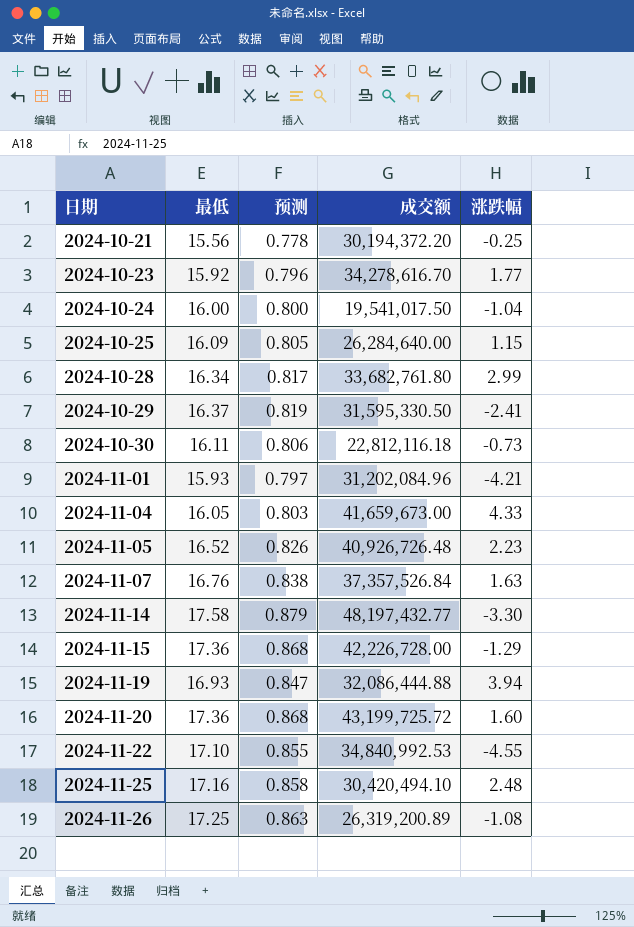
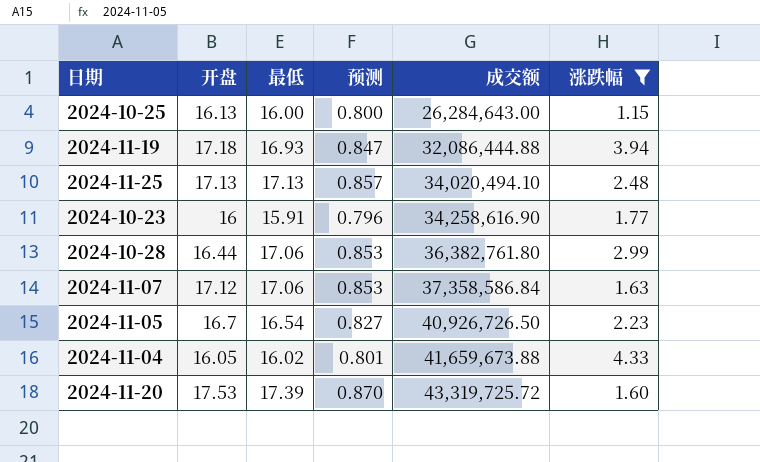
filter: none -> 涨跌幅 >= 1.15
row order: 日期 ascending -> 成交额 ascending
column 开盘 | position: none -> 2
2024-10-25 | 最低: 16.09 -> 16.00
2024-10-25 | 预测: 0.805 -> 0.800
2024-10-25 | 成交额: 26,284,640.00 -> 26,284,643.00
2024-11-25 | 最低: 17.16 -> 17.13
2024-11-25 | 预测: 0.858 -> 0.857
2024-11-25 | 成交额: 30,420,494.10 -> 34,020,494.10
2024-10-23 | 最低: 15.92 -> 15.91
2024-10-23 | 成交额: 34,278,616.70 -> 34,258,616.90
2024-10-28 | 最低: 16.34 -> 17.06
2024-10-28 | 预测: 0.817 -> 0.853
2024-10-28 | 成交额: 33,682,761.80 -> 36,382,761.80
2024-11-07 | 最低: 16.76 -> 17.06
2024-11-07 | 预测: 0.838 -> 0.853
2024-11-07 | 成交额: 37,357,526.84 -> 37,358,586.84
2024-11-05 | 最低: 16.52 -> 16.54
2024-11-05 | 预测: 0.826 -> 0.827
2024-11-05 | 成交额: 40,926,726.48 -> 40,926,726.50
2024-11-04 | 最低: 16.05 -> 16.02
2024-11-04 | 预测: 0.803 -> 0.801
2024-11-04 | 成交额: 41,659,673.00 -> 41,659,673.88
2024-11-20 | 最低: 17.36 -> 17.39
2024-11-20 | 预测: 0.868 -> 0.870
2024-11-20 | 成交额: 43,199,725.72 -> 43,319,725.72

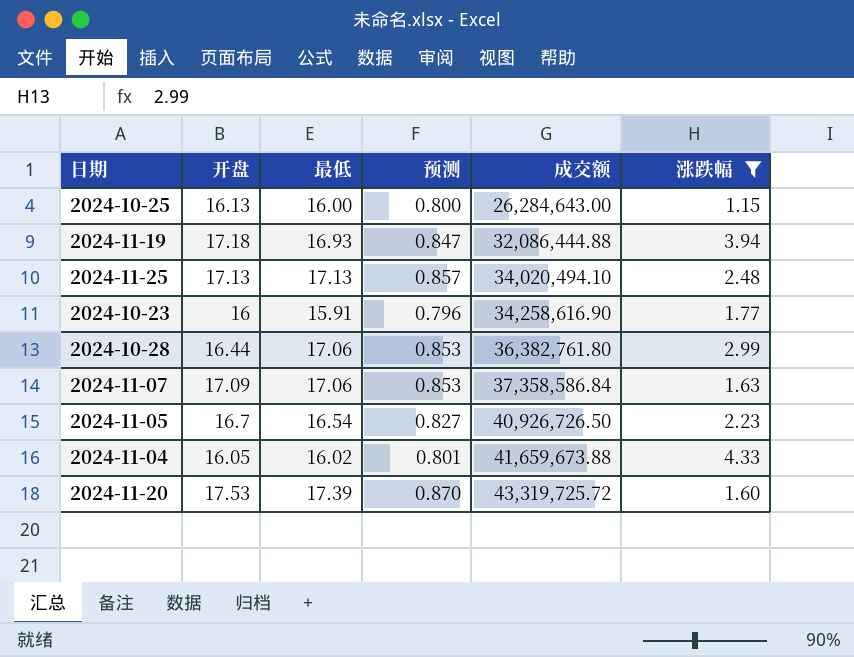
2024-11-07 | 开盘: 17.12 -> 17.09

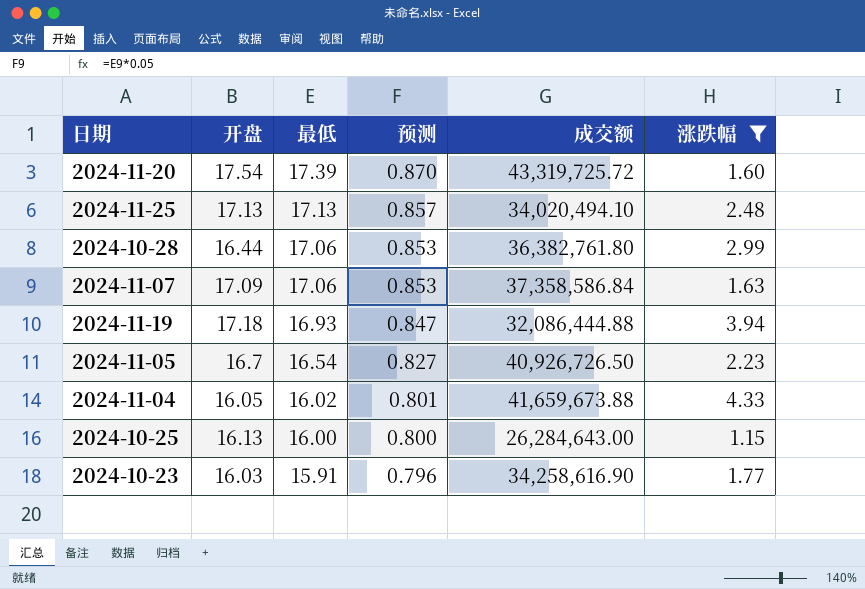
row order: 成交额 ascending -> 最低 descending
2024-11-20 | 开盘: 17.53 -> 17.54
2024-10-23 | 开盘: 16 -> 16.03

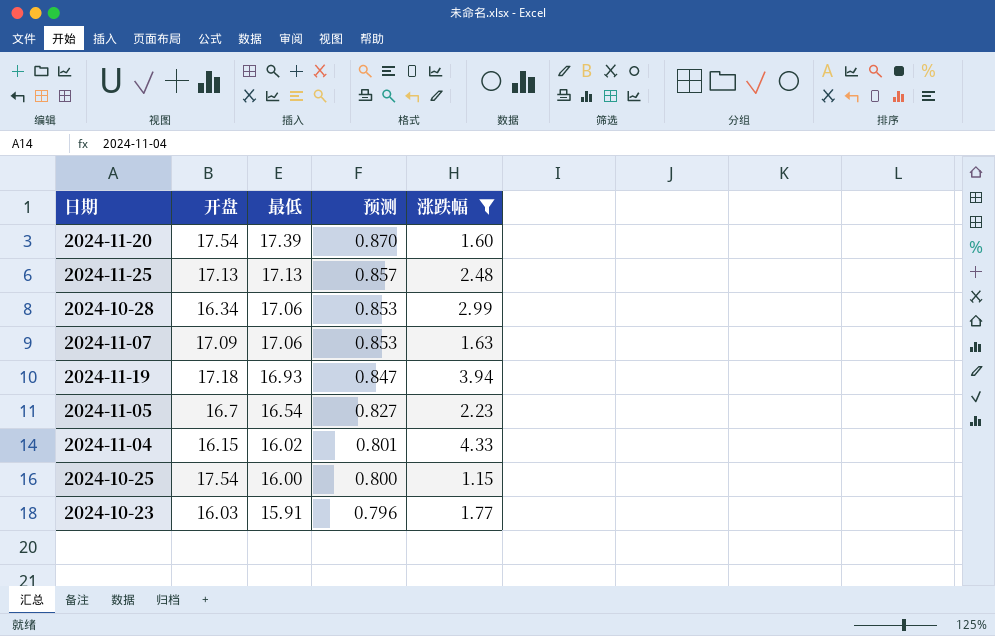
column 成交额 | position: 5 -> none
2024-10-28 | 开盘: 16.44 -> 16.34
2024-11-04 | 开盘: 16.05 -> 16.15
2024-10-25 | 开盘: 16.13 -> 17.54

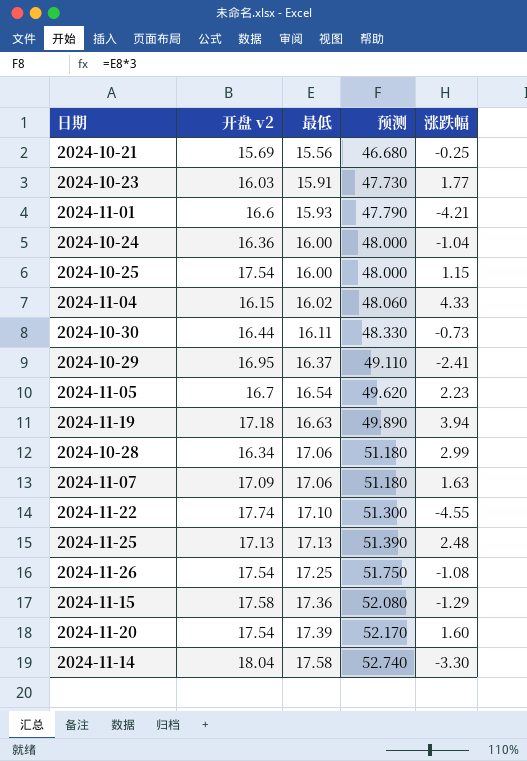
filter: 涨跌幅 >= 1.15 -> none
row order: 最低 descending -> 最低 ascending
column name: 开盘 -> 开盘 v2
column 预测 | formula: [最低] * 0.05 -> [最低] * 3
2024-11-19 | 最低: 16.93 -> 16.63

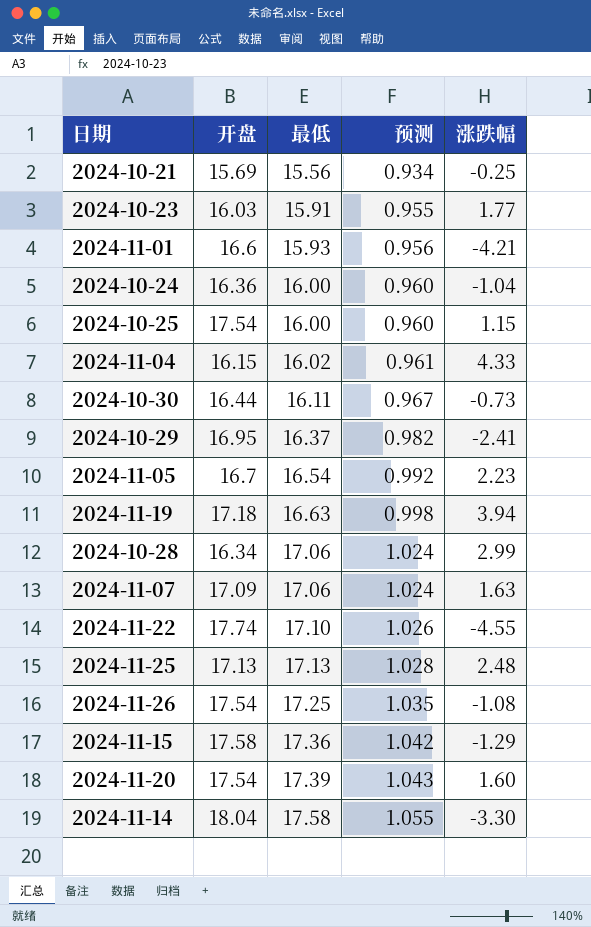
column name: 开盘 v2 -> 开盘
column 预测 | formula: [最低] * 3 -> [最低] * 0.06

